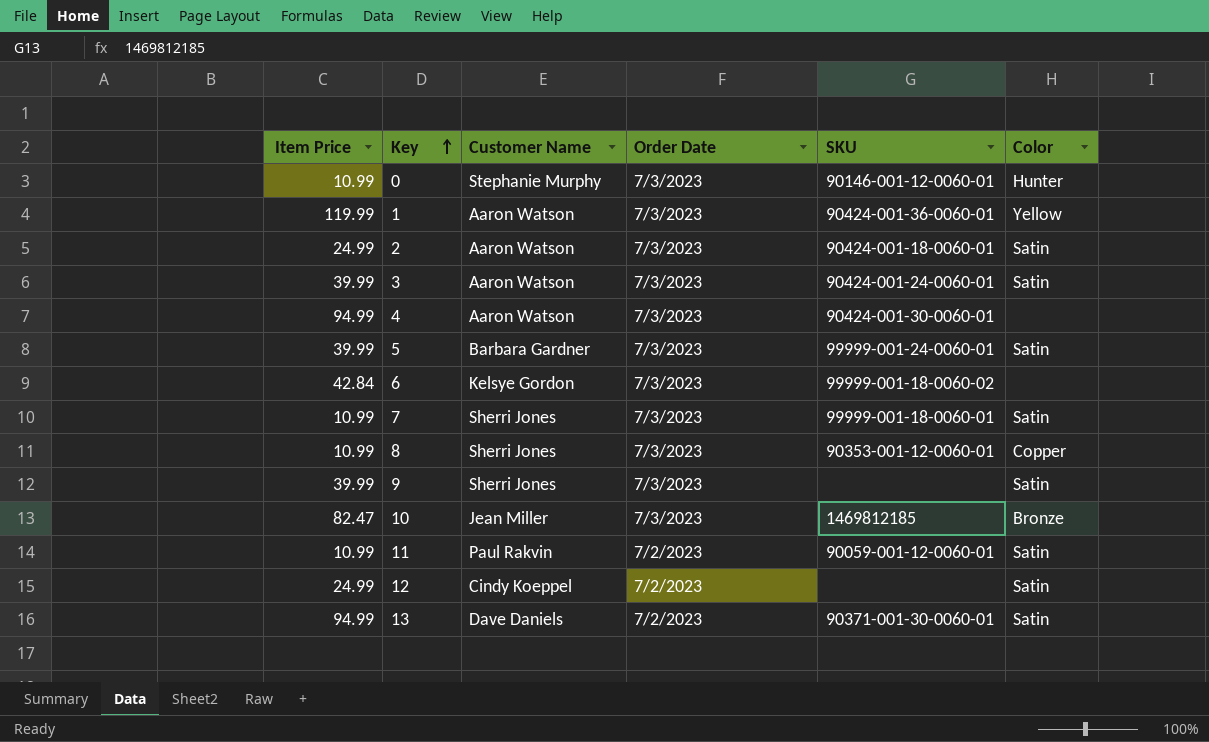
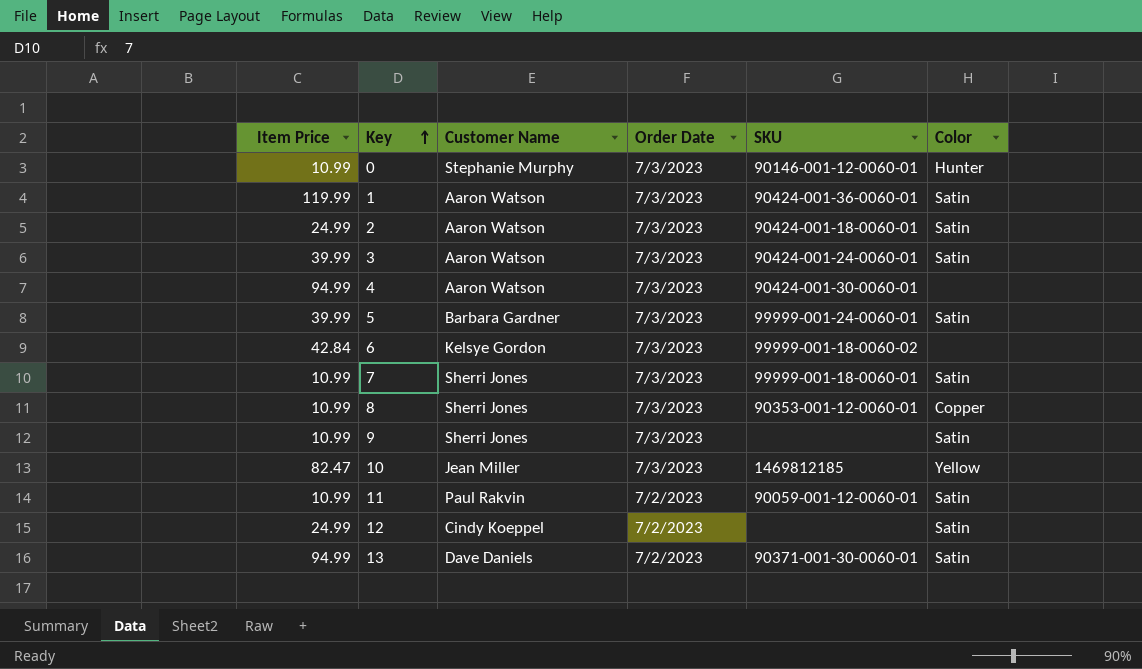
1 | Color: Yellow -> Satin
9 | Item Price: 39.99 -> 10.99
10 | Color: Bronze -> Yellow

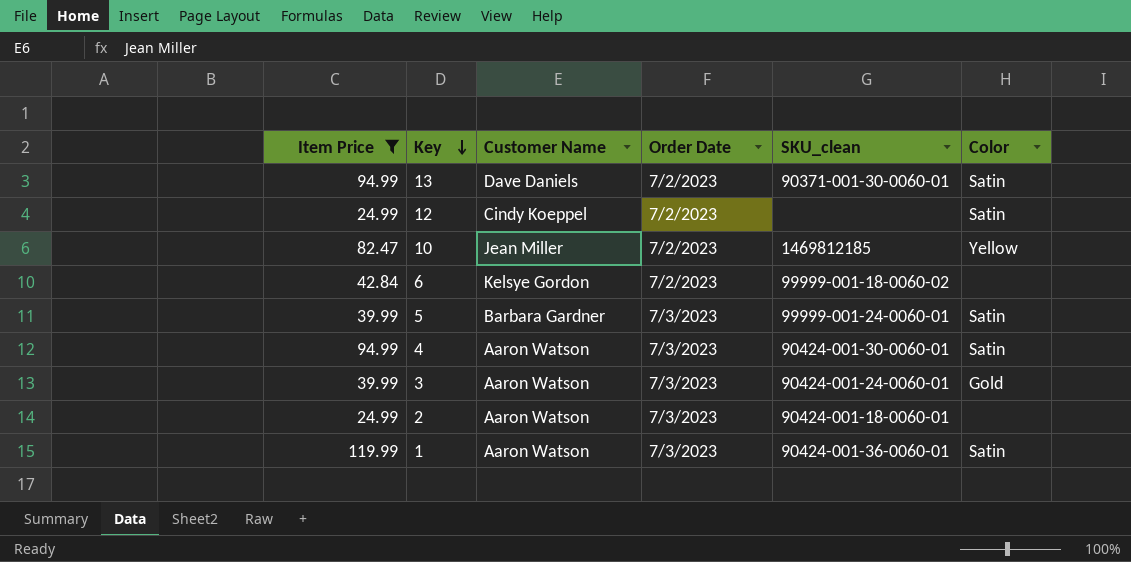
filter: none -> Item Price != 10.99
row order: Key ascending -> Key descending
column name: SKU -> SKU_clean
10 | Order Date: 7/3/2023 -> 7/2/2023
6 | Order Date: 7/3/2023 -> 7/2/2023
4 | Color: none -> Satin
3 | Color: Satin -> Gold
2 | Color: Satin -> none

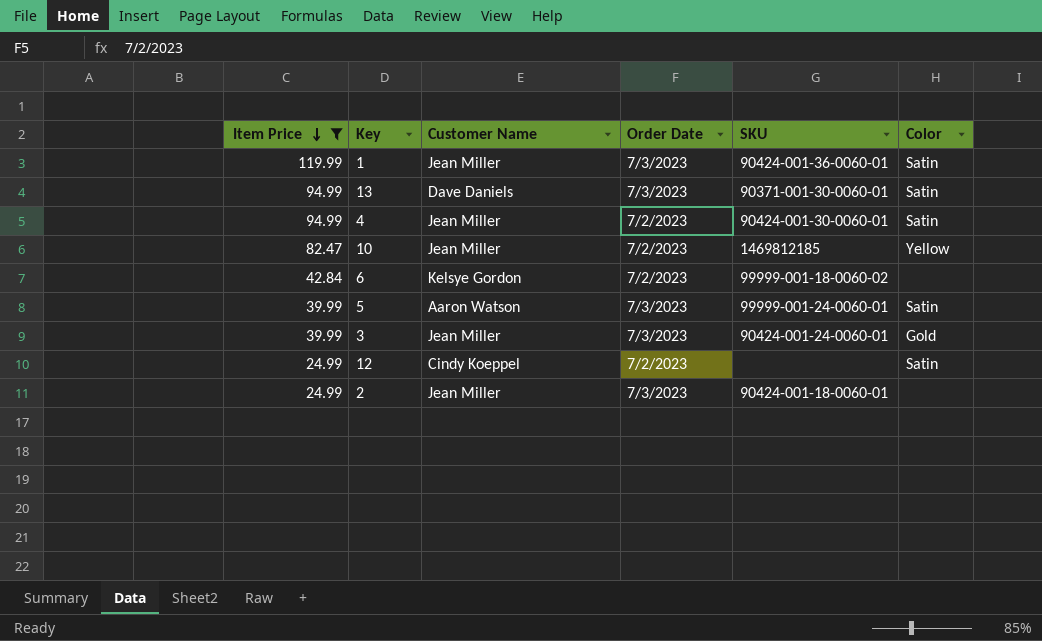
row order: Key descending -> Item Price descending
column name: SKU_clean -> SKU
1 | Customer Name: Aaron Watson -> Jean Miller
13 | Order Date: 7/2/2023 -> 7/3/2023
4 | Customer Name: Aaron Watson -> Jean Miller
4 | Order Date: 7/3/2023 -> 7/2/2023
5 | Customer Name: Barbara Gardner -> Aaron Watson
3 | Customer Name: Aaron Watson -> Jean Miller
2 | Customer Name: Aaron Watson -> Jean Miller

